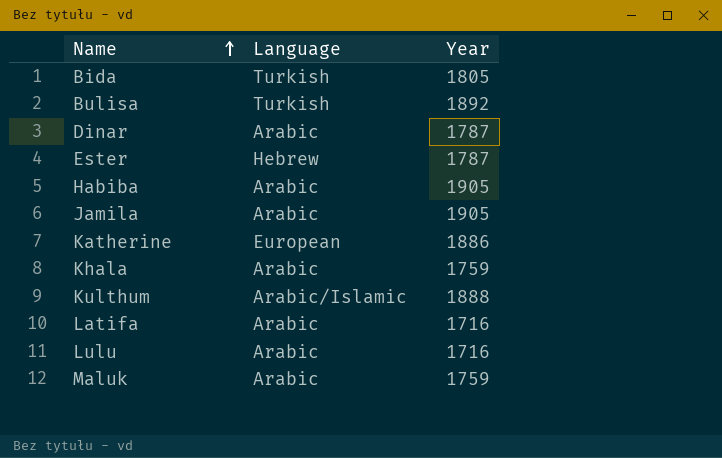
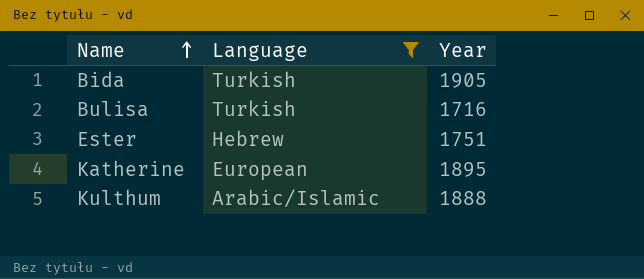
filter: none -> Language != Arabic
Bida | Year: 1805 -> 1905
Bulisa | Year: 1892 -> 1716
Ester | Year: 1787 -> 1751
Katherine | Year: 1886 -> 1895

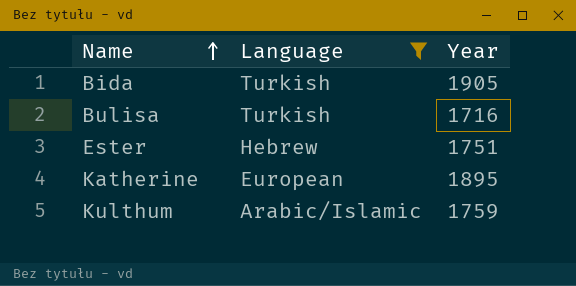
Kulthum | Year: 1888 -> 1759

